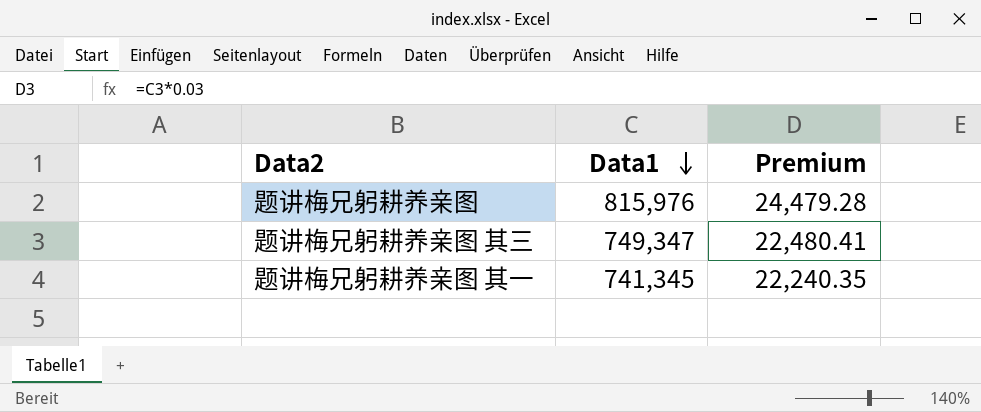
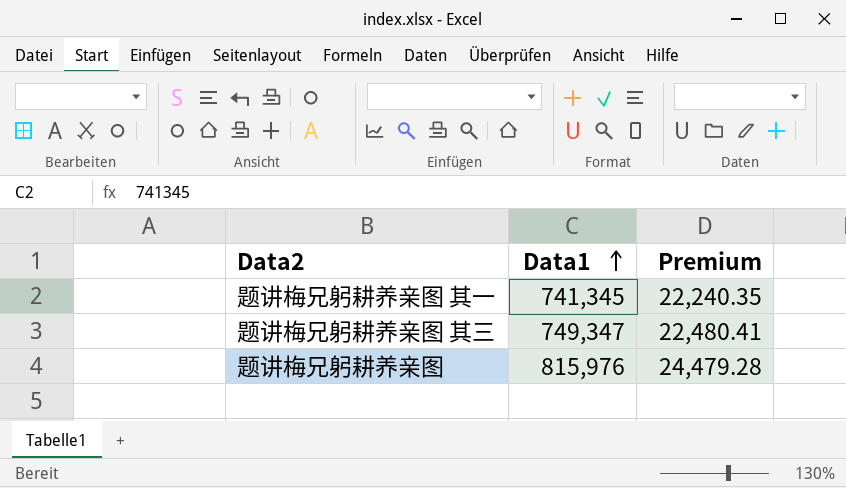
row order: Data1 descending -> Data1 ascending

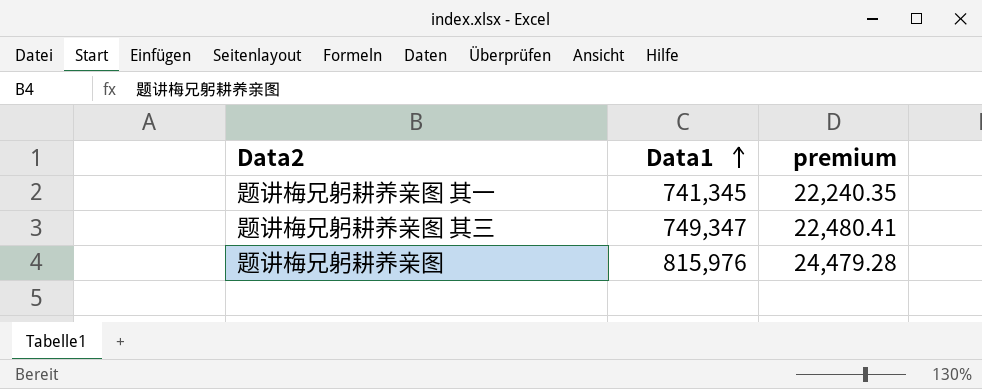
column name: Premium -> premium

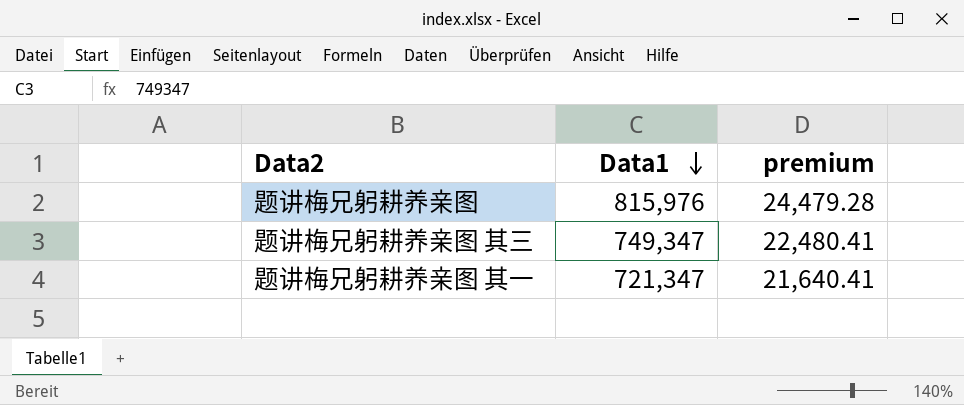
row order: Data1 ascending -> Data1 descending
题讲梅兄躬耕养亲图 其一 | Data1: 741,345 -> 721,347
题讲梅兄躬耕养亲图 其一 | premium: 22,240.35 -> 21,640.41

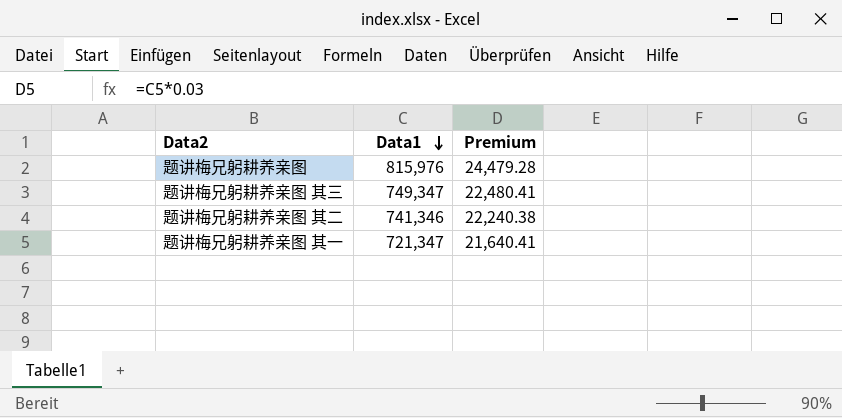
column name: premium -> Premium
row 题讲梅兄躬耕养亲图 其二: none -> 741,346 | 22,240.38

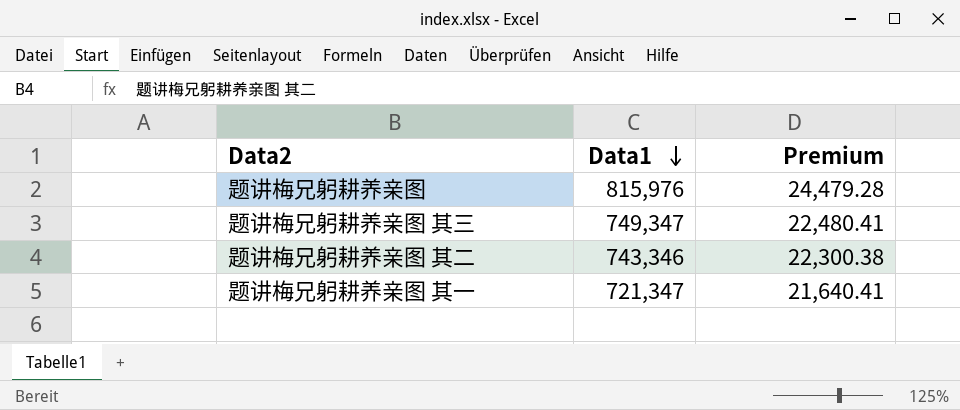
题讲梅兄躬耕养亲图 其二 | Data1: 741,346 -> 743,346
题讲梅兄躬耕养亲图 其二 | Premium: 22,240.38 -> 22,300.38

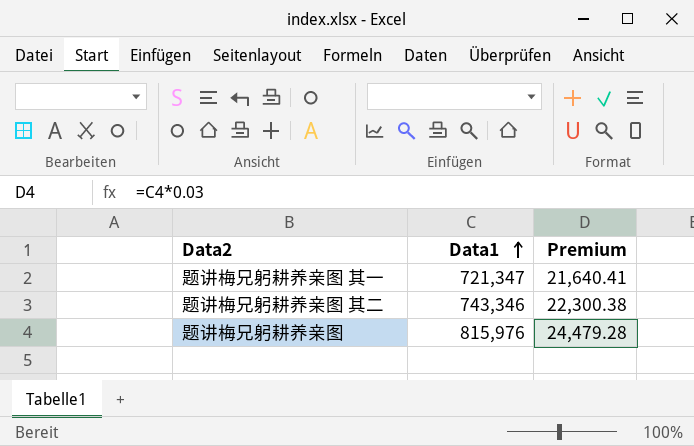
row order: Data1 descending -> Data1 ascending
row 题讲梅兄躬耕养亲图 其三: 749,347 | 22,480.41 -> none

